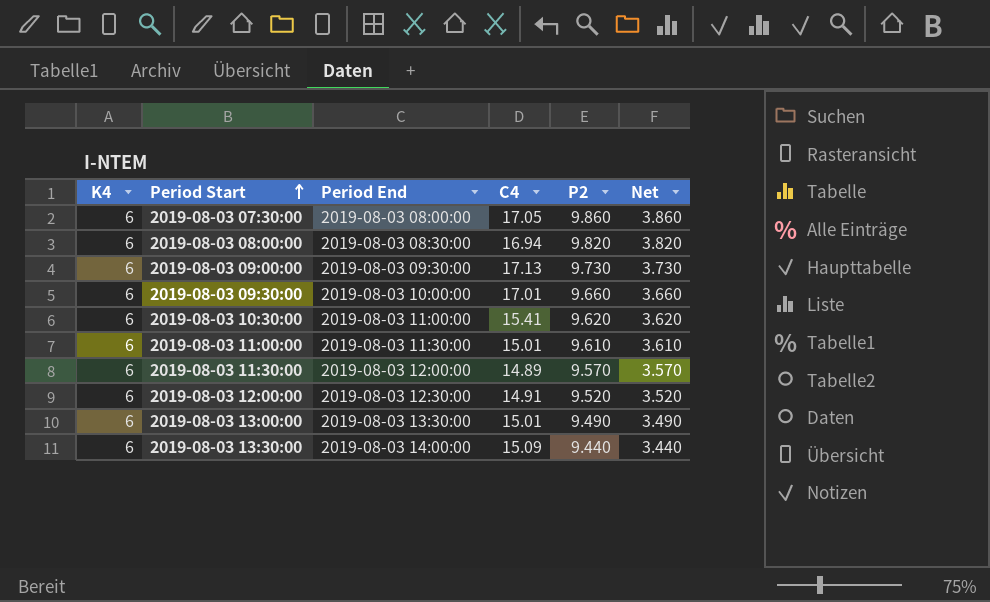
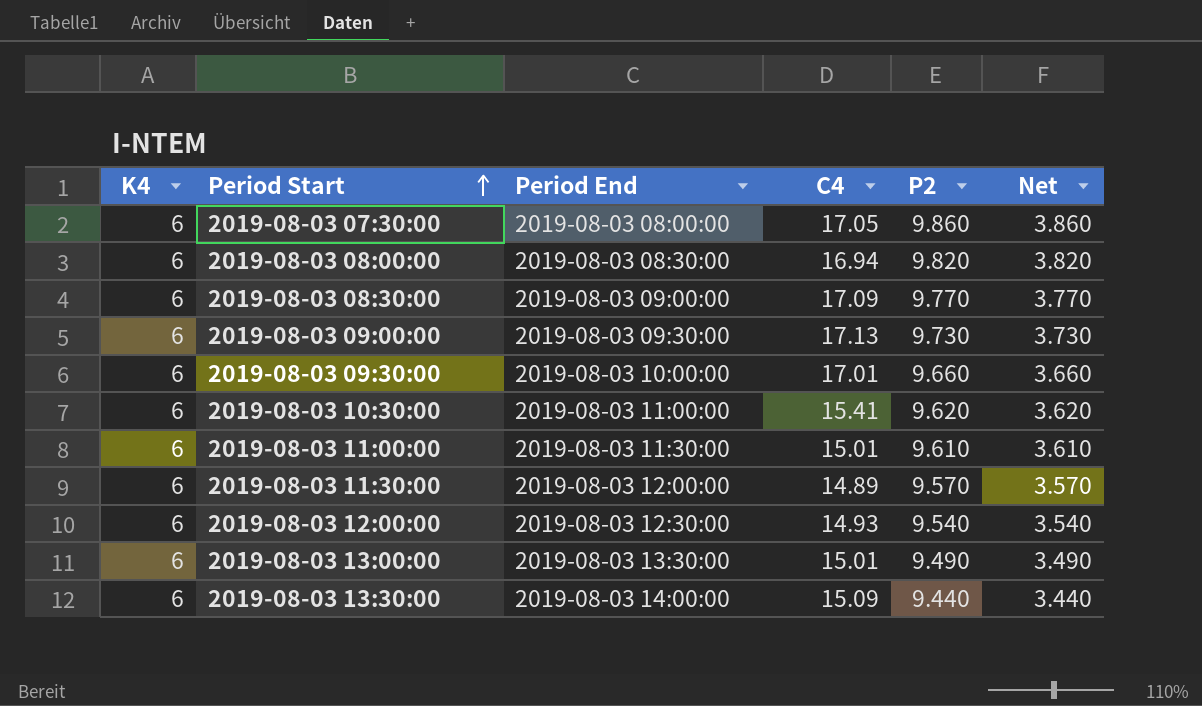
row 2019-08-03 08:30:00: none -> 6 | 2019-08-03 09:00:00 | 17.09 | 9.770 | 3.770
2019-08-03 12:00:00 | C4: 14.91 -> 14.93
2019-08-03 12:00:00 | P2: 9.520 -> 9.540
2019-08-03 12:00:00 | Net: 3.520 -> 3.540

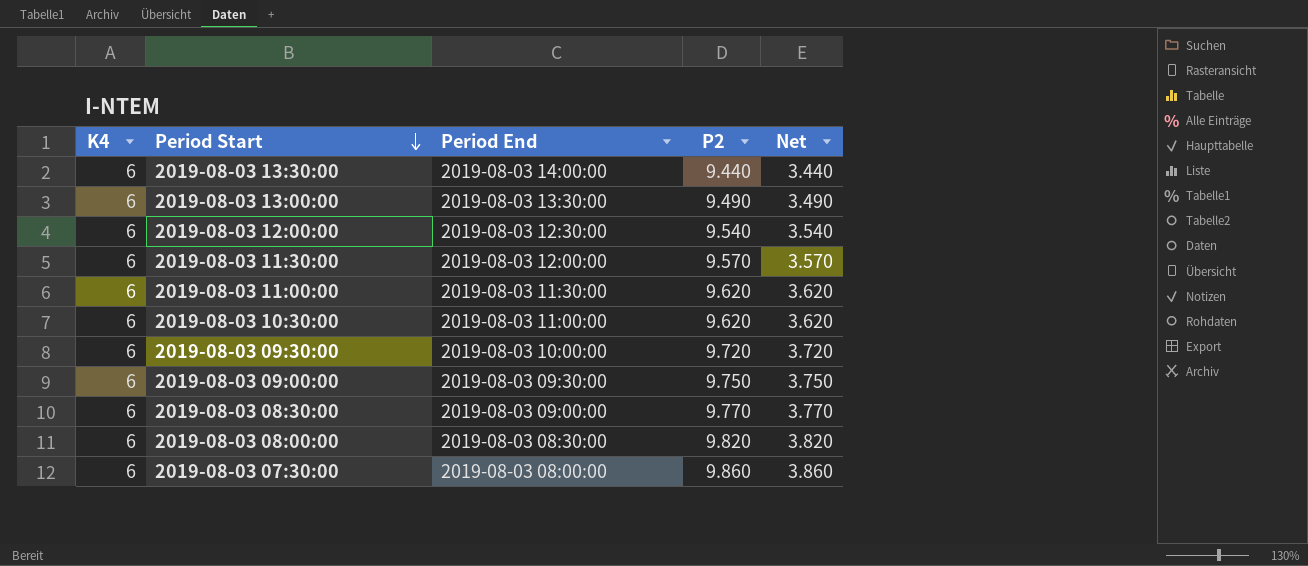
row order: Period Start ascending -> Period Start descending
column C4 | position: 4 -> none
2019-08-03 11:00:00 | P2: 9.610 -> 9.620
2019-08-03 11:00:00 | Net: 3.610 -> 3.620
2019-08-03 09:30:00 | P2: 9.660 -> 9.720
2019-08-03 09:30:00 | Net: 3.660 -> 3.720
2019-08-03 09:00:00 | P2: 9.730 -> 9.750
2019-08-03 09:00:00 | Net: 3.730 -> 3.750

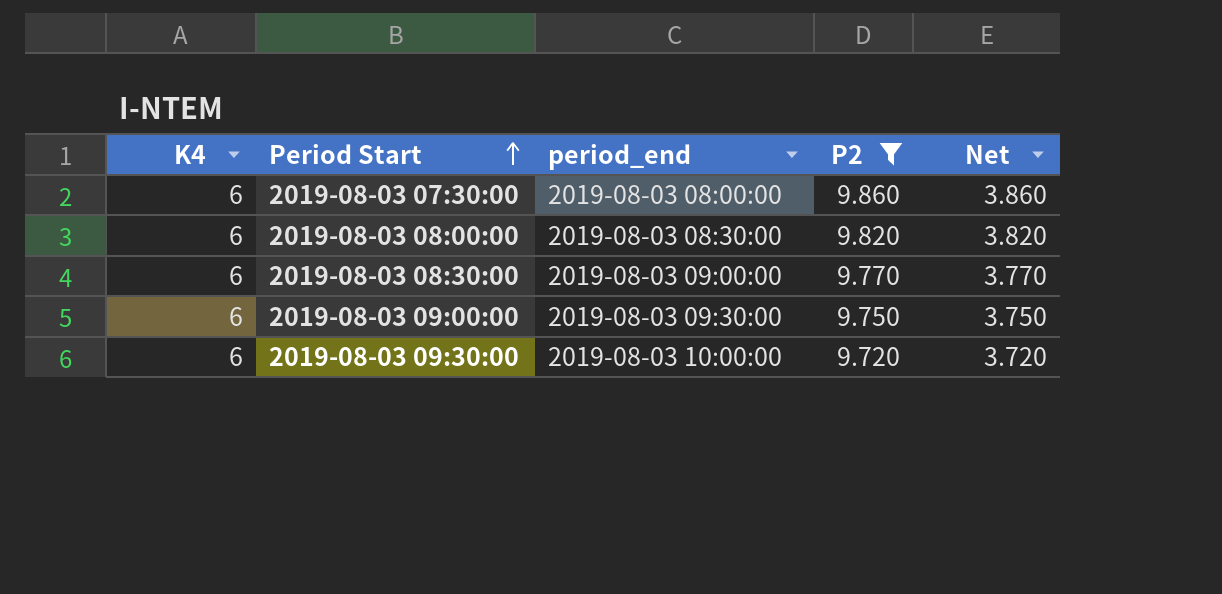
filter: none -> P2 >= 9.720
row order: Period Start descending -> Period Start ascending
column name: Period End -> period_end

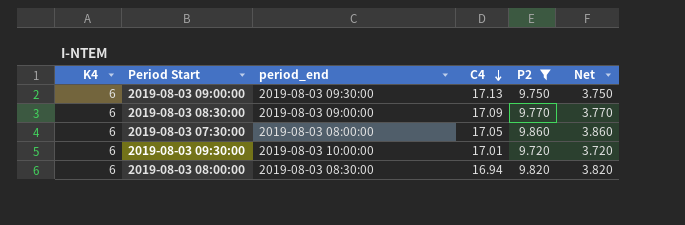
row order: Period Start ascending -> C4 descending
column C4 | position: none -> 4

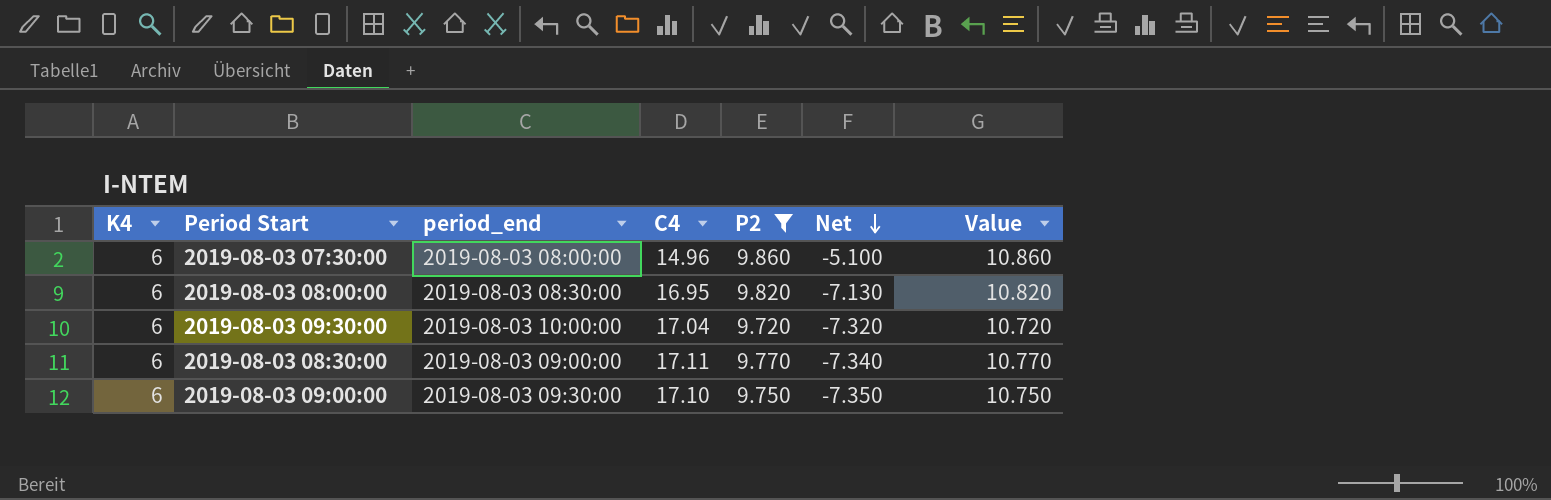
row order: C4 descending -> Net descending
column Net | formula: [P2] - [K4] -> [P2] - [C4]
column Value | formula: none -> [P2] + 1
2019-08-03 07:30:00 | C4: 17.05 -> 14.96
2019-08-03 08:00:00 | C4: 16.94 -> 16.95
2019-08-03 09:30:00 | C4: 17.01 -> 17.04
2019-08-03 08:30:00 | C4: 17.09 -> 17.11
2019-08-03 09:00:00 | C4: 17.13 -> 17.10

